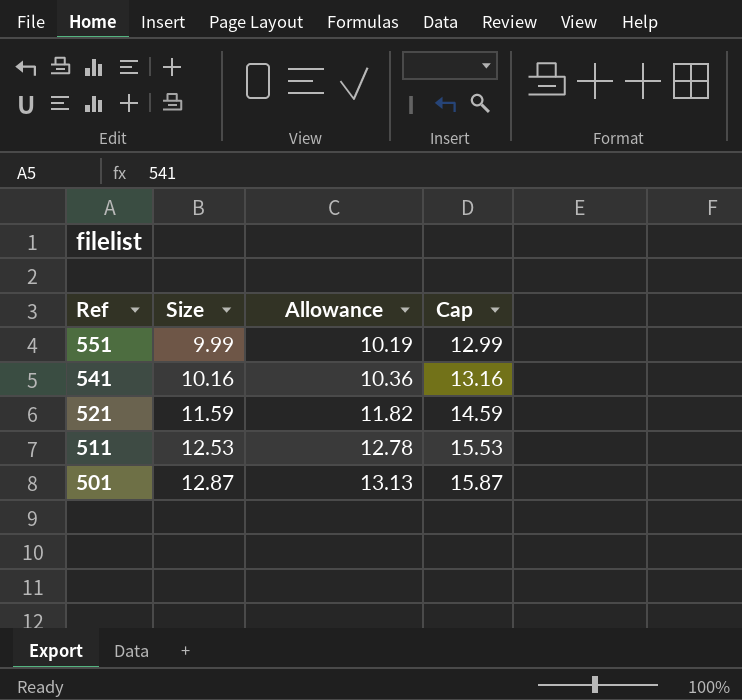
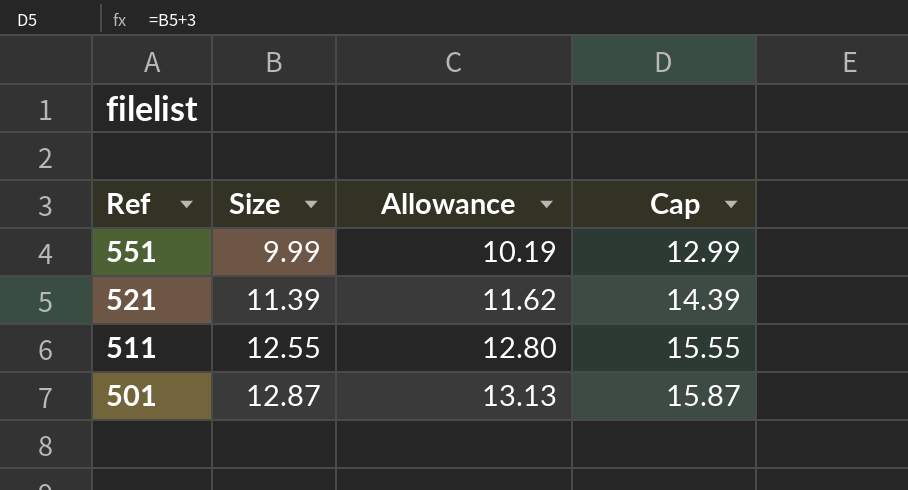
row 541: 10.16 | 10.36 | 13.16 -> none
521 | Size: 11.59 -> 11.39
521 | Allowance: 11.82 -> 11.62
521 | Cap: 14.59 -> 14.39
511 | Size: 12.53 -> 12.55
511 | Allowance: 12.78 -> 12.80
511 | Cap: 15.53 -> 15.55

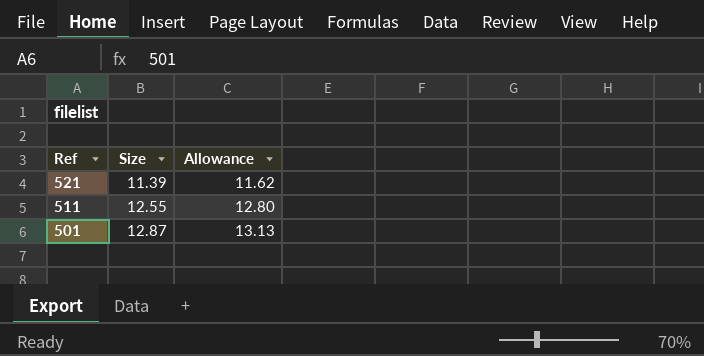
column Cap | formula: [Size] + 3 -> none
row 551: 9.99 | 10.19 | 12.99 -> none

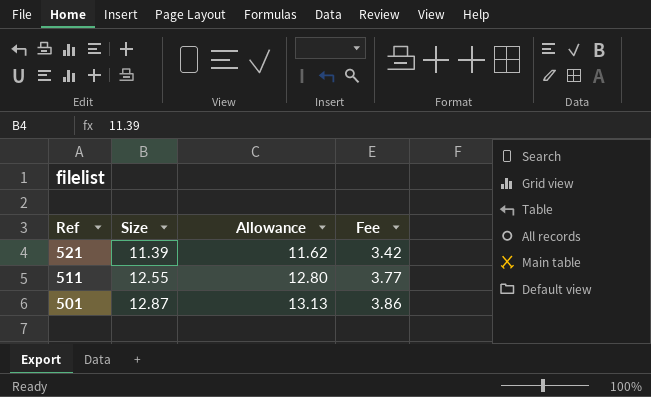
column Fee | formula: none -> [Size] * 0.3

